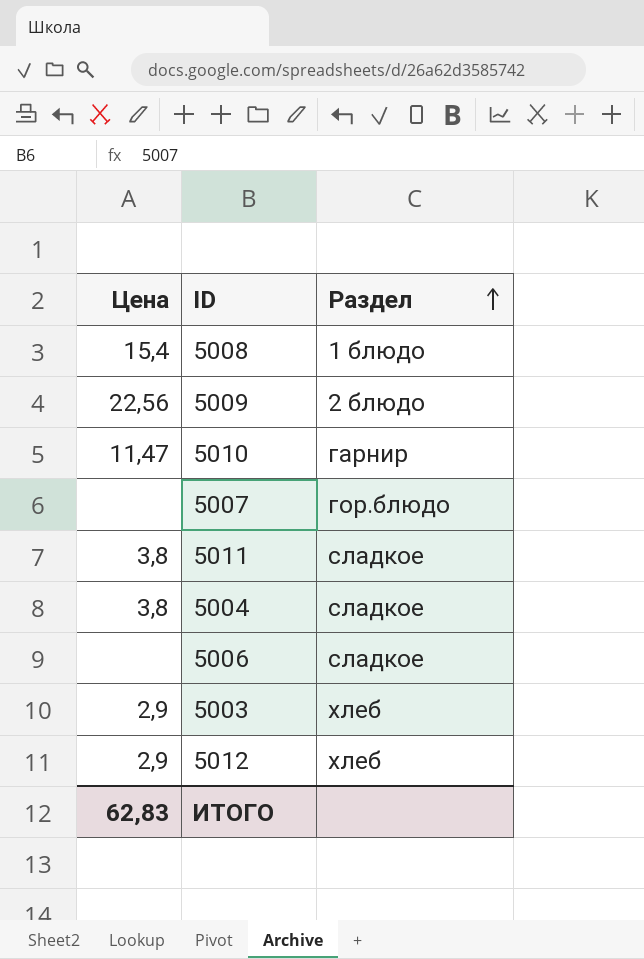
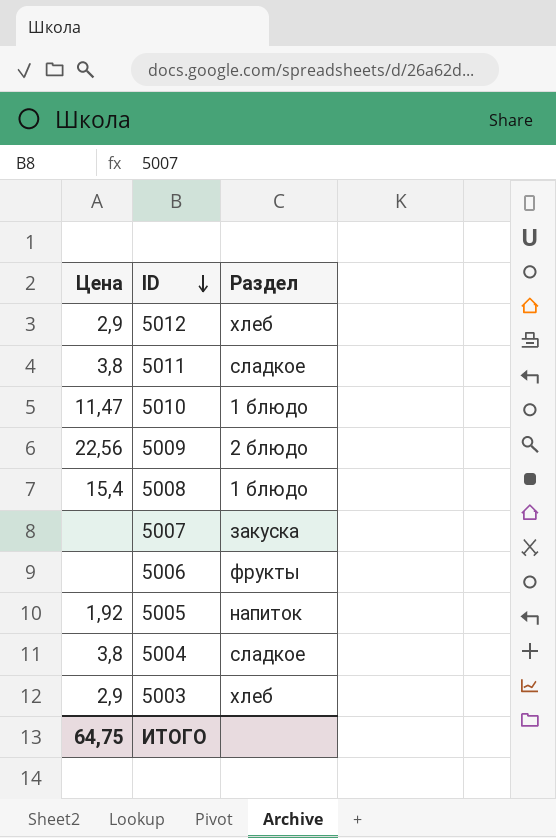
row order: Раздел ascending -> ID descending
5010 | Раздел: гарнир -> 1 блюдо
5007 | Раздел: гор.блюдо -> закуска
5006 | Раздел: сладкое -> фрукты
row 5005: none -> 1,92 | напиток
ИТОГО | Цена: 62,83 -> 64,75

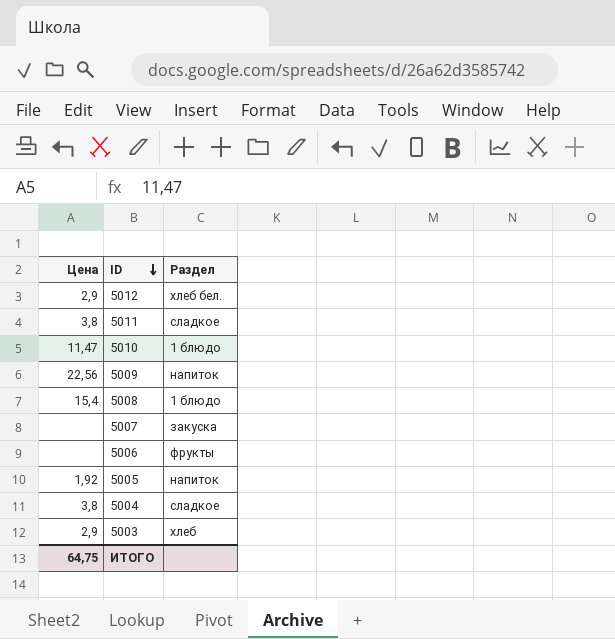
5012 | Раздел: хлеб -> хлеб бел.
5009 | Раздел: 2 блюдо -> напиток

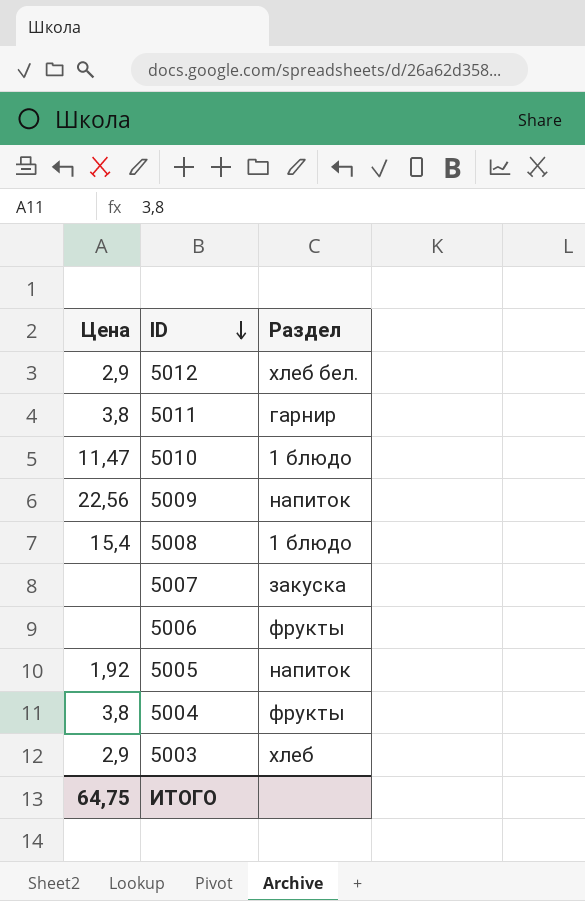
5011 | Раздел: сладкое -> гарнир
5004 | Раздел: сладкое -> фрукты

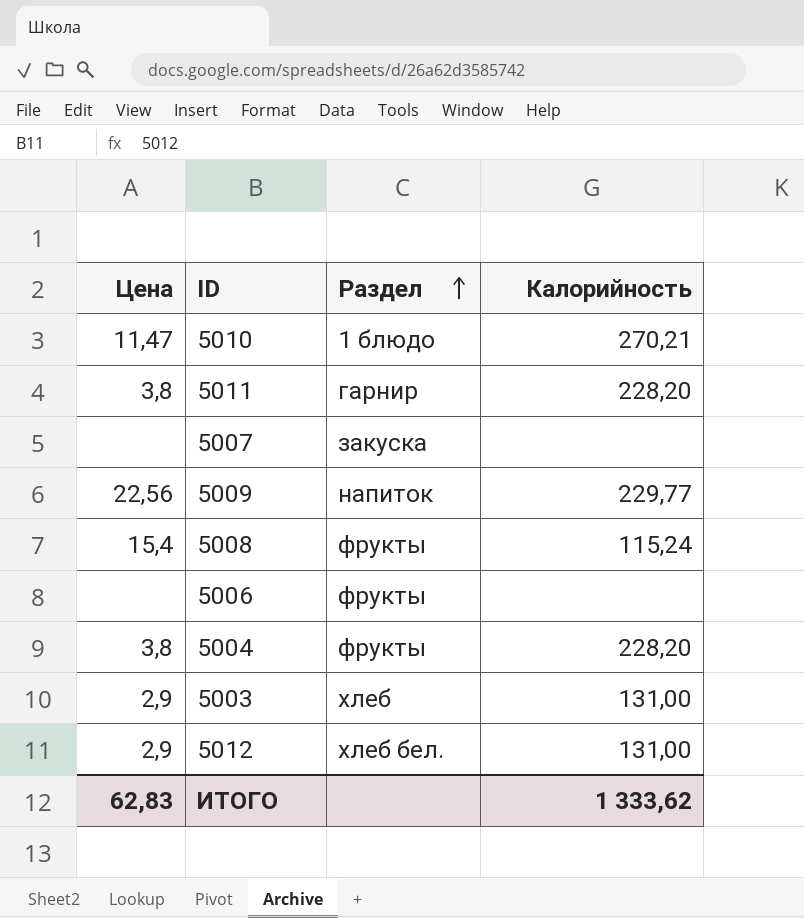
row order: ID descending -> Раздел ascending
column Калорийность | position: none -> 4
row 5005: 1,92 | напиток -> none
5008 | Раздел: 1 блюдо -> фрукты
ИТОГО | Цена: 64,75 -> 62,83

